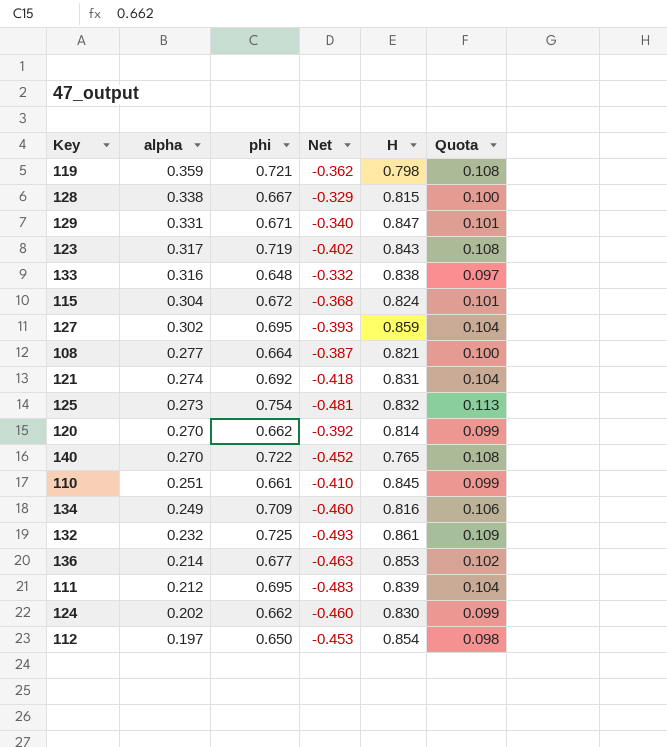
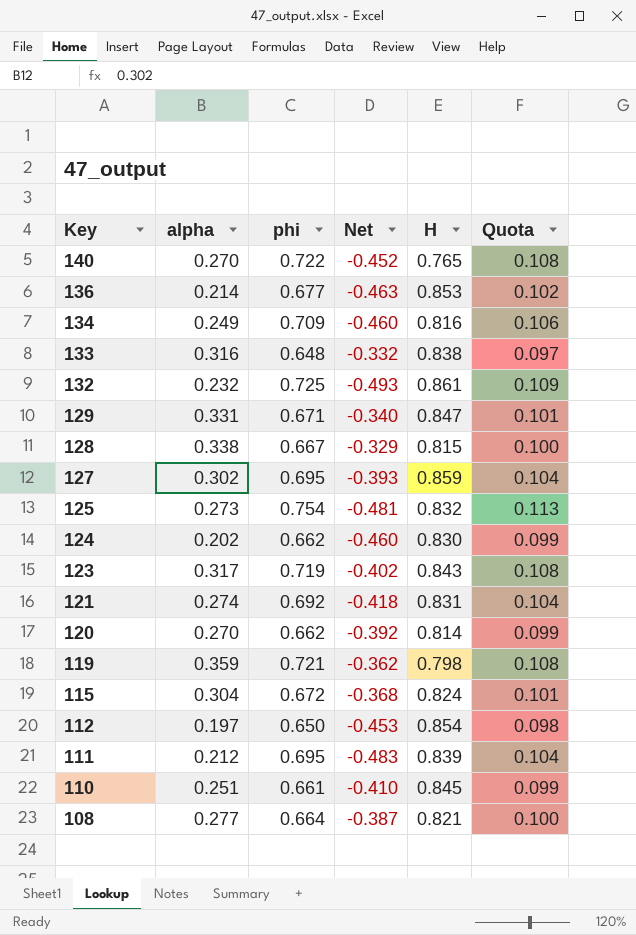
row order: alpha descending -> Key descending

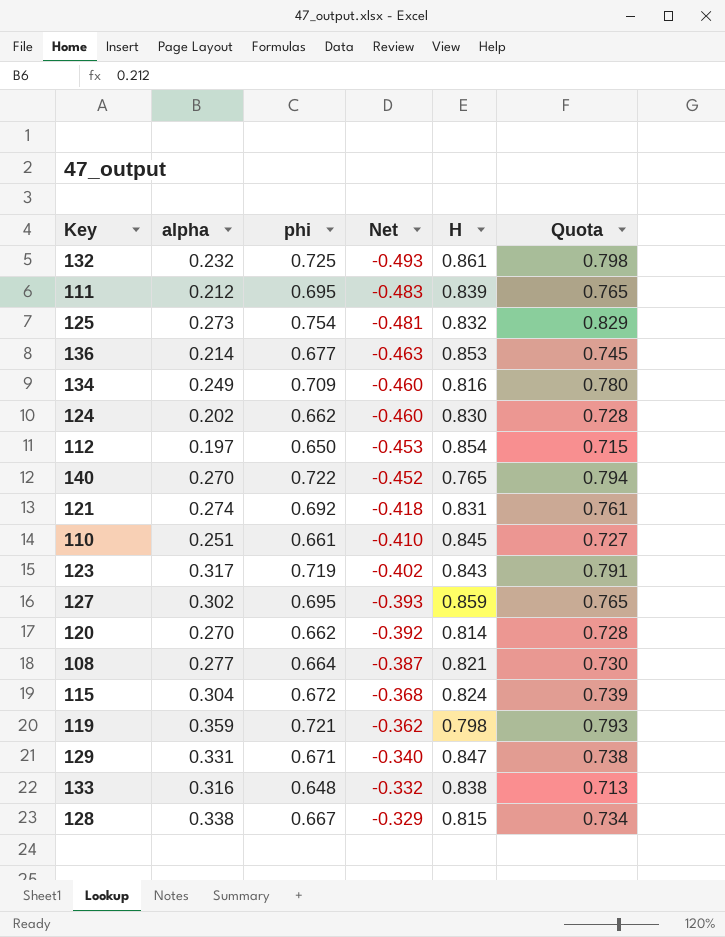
row order: Key descending -> Net ascending
column Quota | formula: [phi] * 0.15 -> [phi] * 1.1

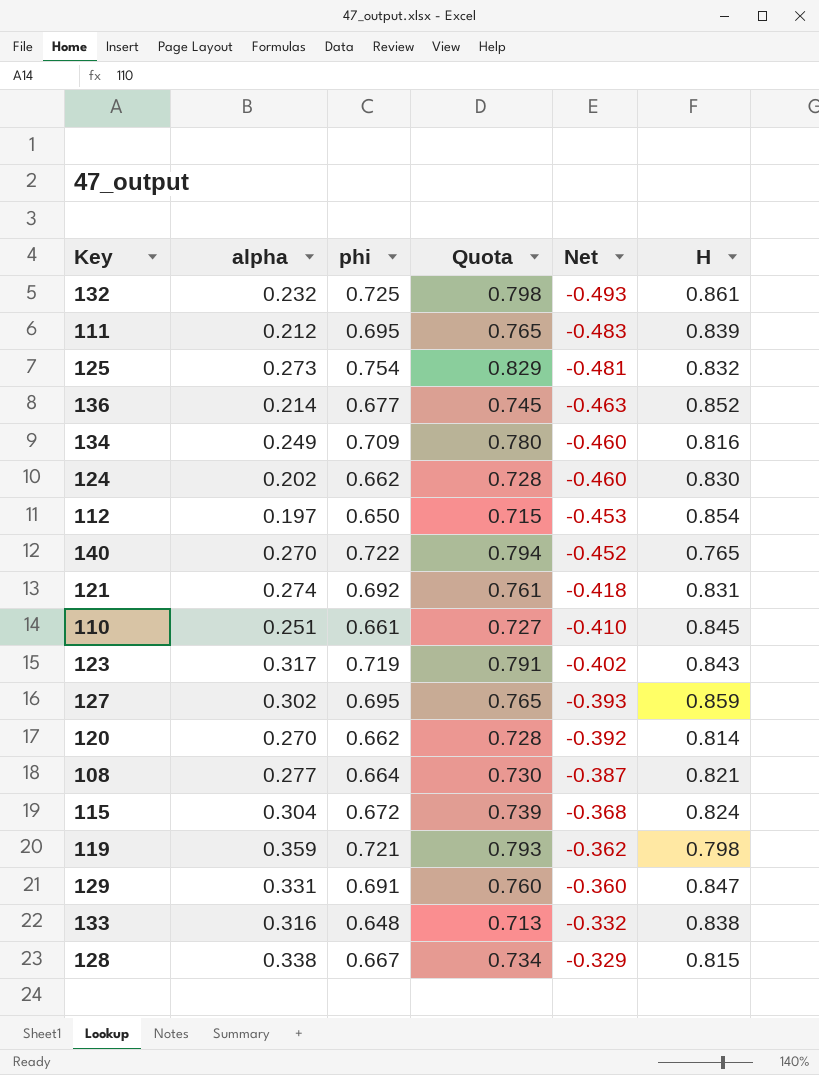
column Quota | position: 6 -> 4
136 | H: 0.853 -> 0.852
129 | phi: 0.671 -> 0.691
129 | Quota: 0.738 -> 0.760
129 | Net: -0.340 -> -0.360

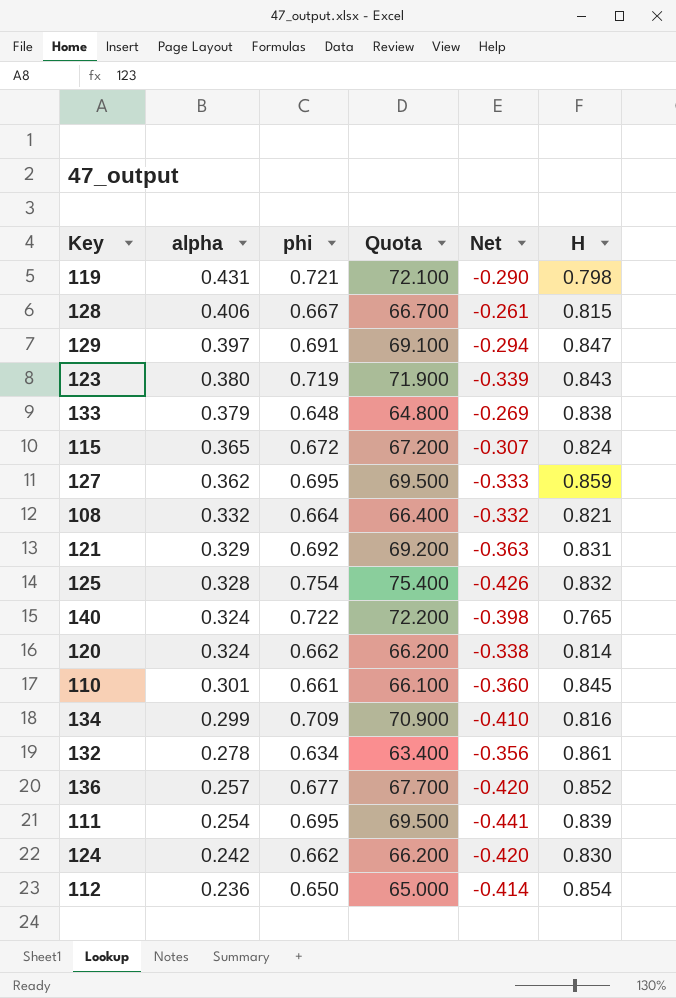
row order: Net ascending -> alpha descending
column Quota | formula: [phi] * 1.1 -> [phi] * 100
119 | alpha: 0.359 -> 0.431
119 | Net: -0.362 -> -0.290
128 | alpha: 0.338 -> 0.406
128 | Net: -0.329 -> -0.261
129 | alpha: 0.331 -> 0.397
129 | Net: -0.360 -> -0.294
123 | alpha: 0.317 -> 0.380
123 | Net: -0.402 -> -0.339
133 | alpha: 0.316 -> 0.379
133 | Net: -0.332 -> -0.269
115 | alpha: 0.304 -> 0.365
115 | Net: -0.368 -> -0.307
127 | alpha: 0.302 -> 0.362
127 | Net: -0.393 -> -0.333
108 | alpha: 0.277 -> 0.332
108 | Net: -0.387 -> -0.332
121 | alpha: 0.274 -> 0.329
121 | Net: -0.418 -> -0.363
125 | alpha: 0.273 -> 0.328
125 | Net: -0.481 -> -0.426
140 | alpha: 0.270 -> 0.324
140 | Net: -0.452 -> -0.398
120 | alpha: 0.270 -> 0.324
120 | Net: -0.392 -> -0.338
110 | alpha: 0.251 -> 0.301
110 | Net: -0.410 -> -0.360
134 | alpha: 0.249 -> 0.299
134 | Net: -0.460 -> -0.410
132 | alpha: 0.232 -> 0.278
132 | phi: 0.725 -> 0.634
132 | Net: -0.493 -> -0.356
136 | alpha: 0.214 -> 0.257
136 | Net: -0.463 -> -0.420
111 | alpha: 0.212 -> 0.254
111 | Net: -0.483 -> -0.441
124 | alpha: 0.202 -> 0.242
124 | Net: -0.460 -> -0.420
112 | alpha: 0.197 -> 0.236
112 | Net: -0.453 -> -0.414

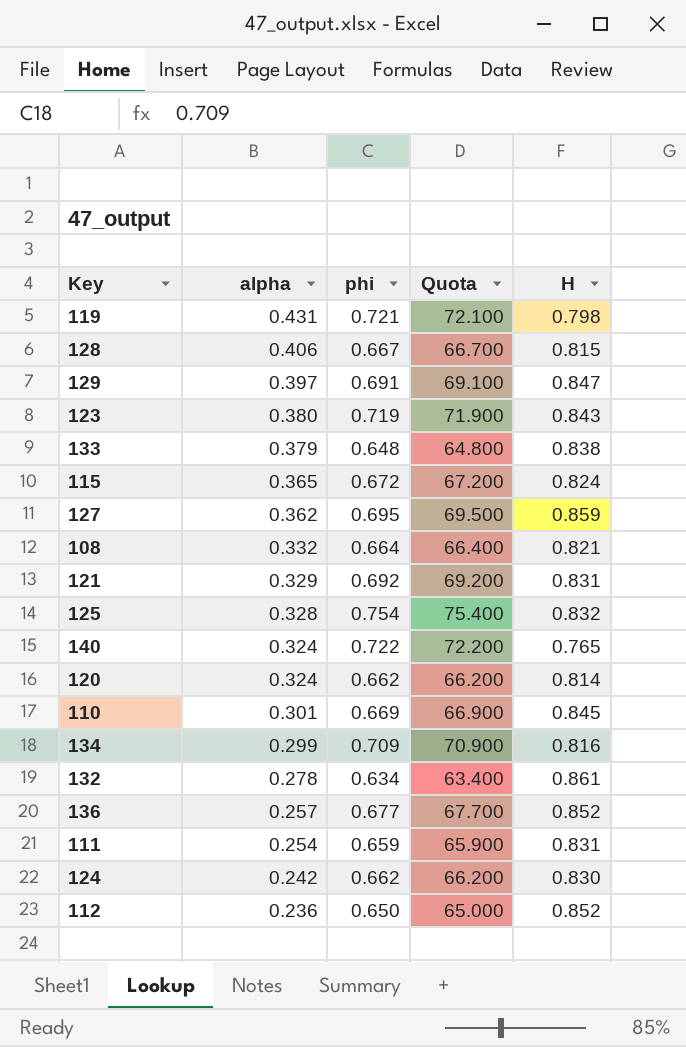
column Net | formula: [alpha] - [phi] -> none
110 | phi: 0.661 -> 0.669
110 | Quota: 66.100 -> 66.900
111 | phi: 0.695 -> 0.659
111 | Quota: 69.500 -> 65.900
111 | H: 0.839 -> 0.831
112 | H: 0.854 -> 0.852

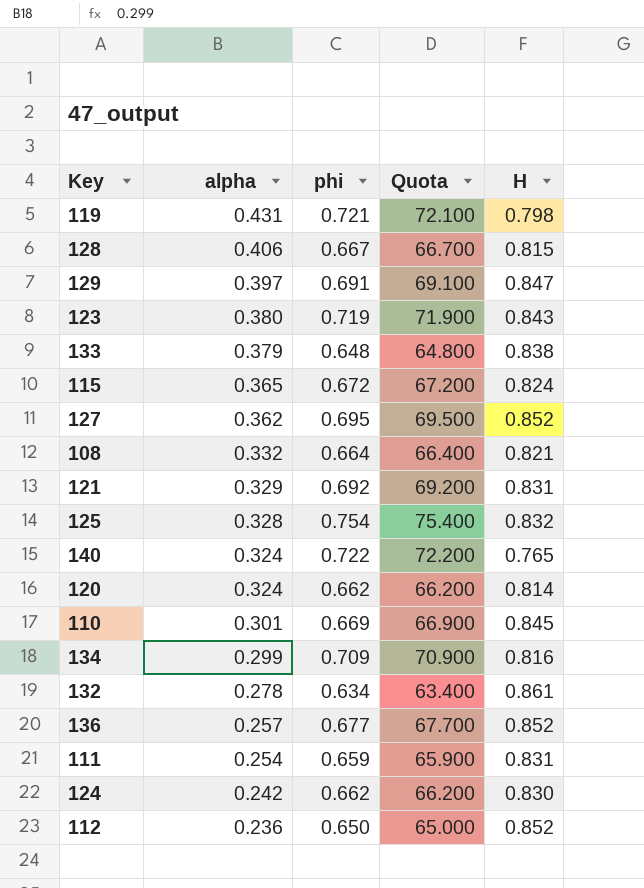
127 | H: 0.859 -> 0.852

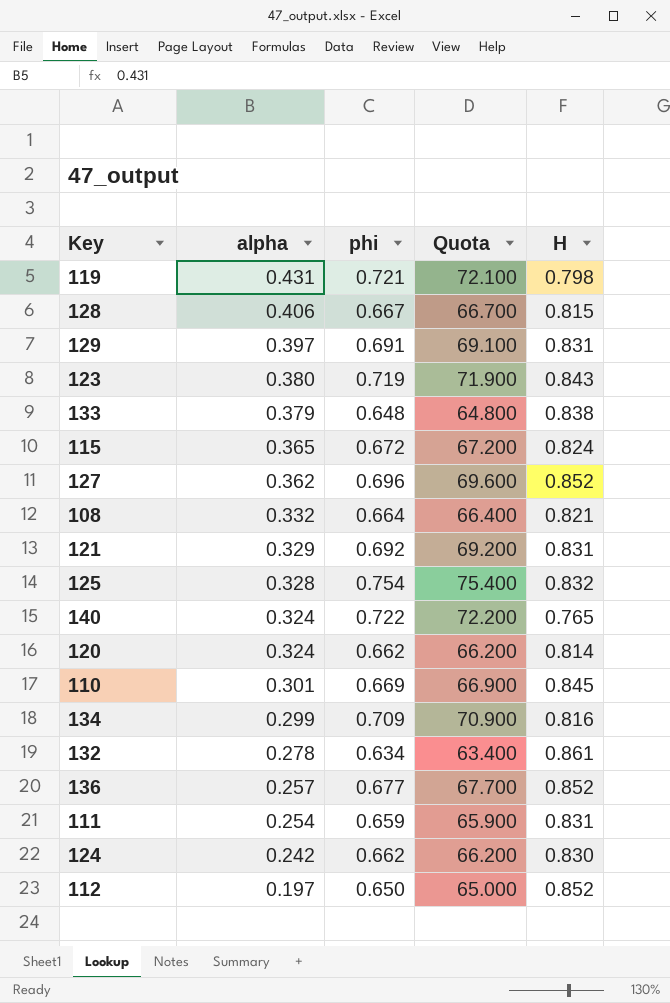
129 | H: 0.847 -> 0.831
127 | phi: 0.695 -> 0.696
127 | Quota: 69.500 -> 69.600
112 | alpha: 0.236 -> 0.197

